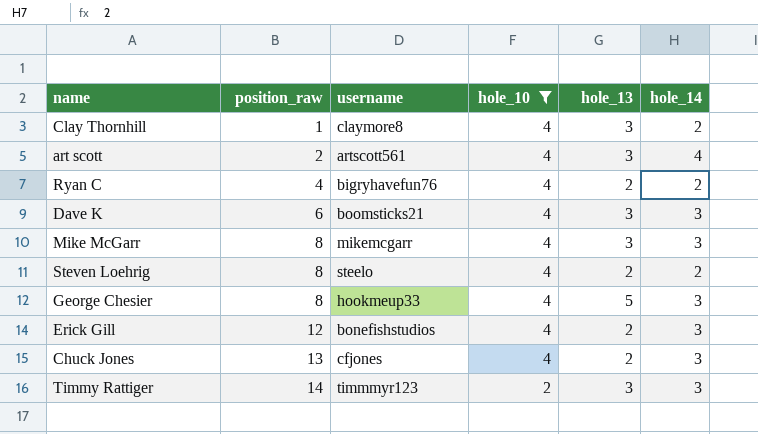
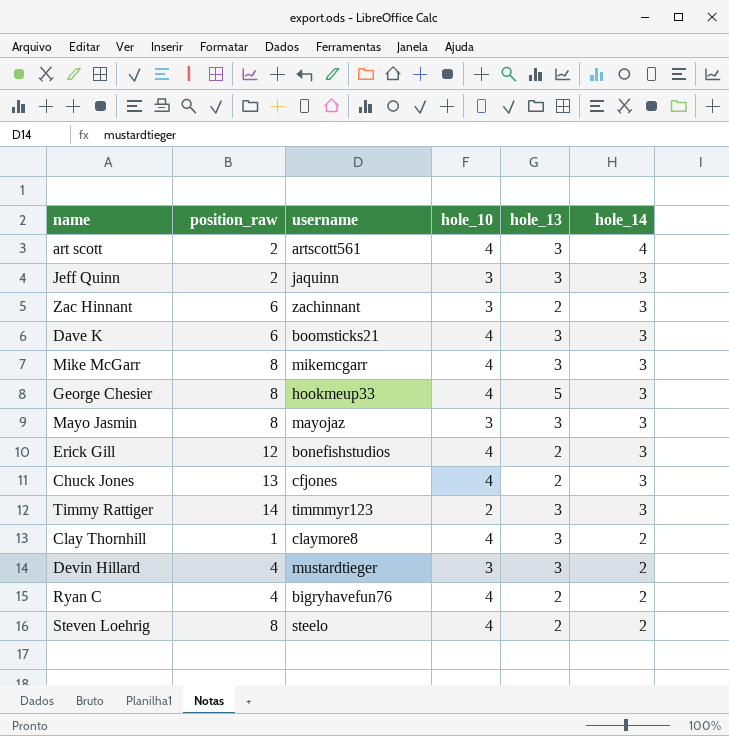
filter: hole_10 != 3 -> none
row order: position_raw ascending -> hole_14 descending

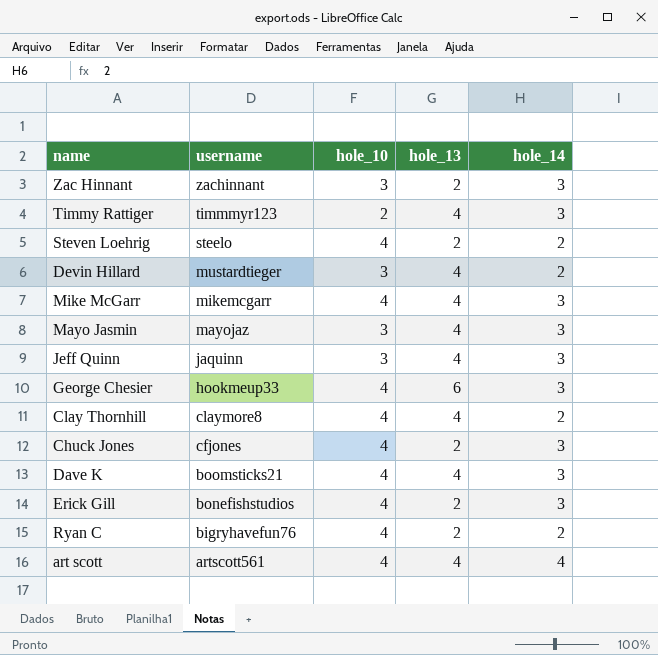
row order: hole_14 descending -> username descending
column position_raw | position: 2 -> none
Timmy Rattiger | hole_13: 3 -> 4
Devin Hillard | hole_13: 3 -> 4
Mike McGarr | hole_13: 3 -> 4
Mayo Jasmin | hole_13: 3 -> 4
Jeff Quinn | hole_13: 3 -> 4
George Chesier | hole_13: 5 -> 6
Clay Thornhill | hole_13: 3 -> 4
Dave K | hole_13: 3 -> 4
art scott | hole_13: 3 -> 4

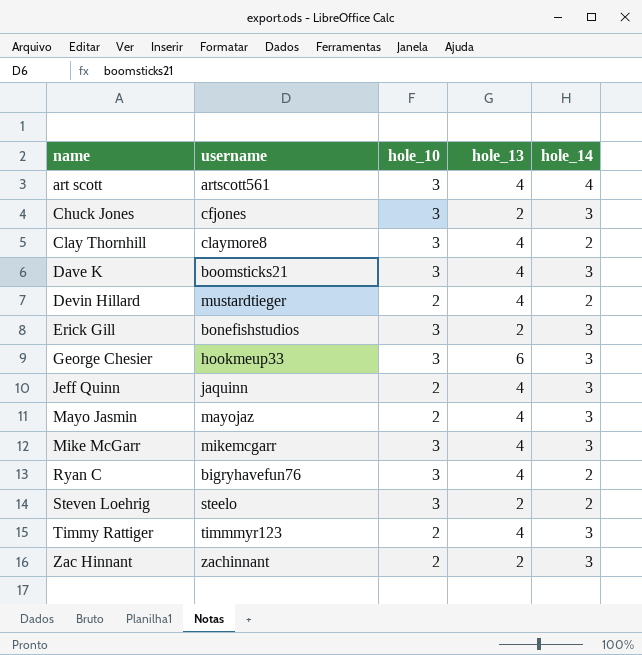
row order: username descending -> name ascending
art scott | hole_10: 4 -> 3
Chuck Jones | hole_10: 4 -> 3
Clay Thornhill | hole_10: 4 -> 3
Dave K | hole_10: 4 -> 3
Devin Hillard | hole_10: 3 -> 2
Erick Gill | hole_10: 4 -> 3
George Chesier | hole_10: 4 -> 3
Jeff Quinn | hole_10: 3 -> 2
Mayo Jasmin | hole_10: 3 -> 2
Mike McGarr | hole_10: 4 -> 3
Ryan C | hole_10: 4 -> 3
Ryan C | hole_13: 2 -> 4
Steven Loehrig | hole_10: 4 -> 3
Zac Hinnant | hole_10: 3 -> 2

